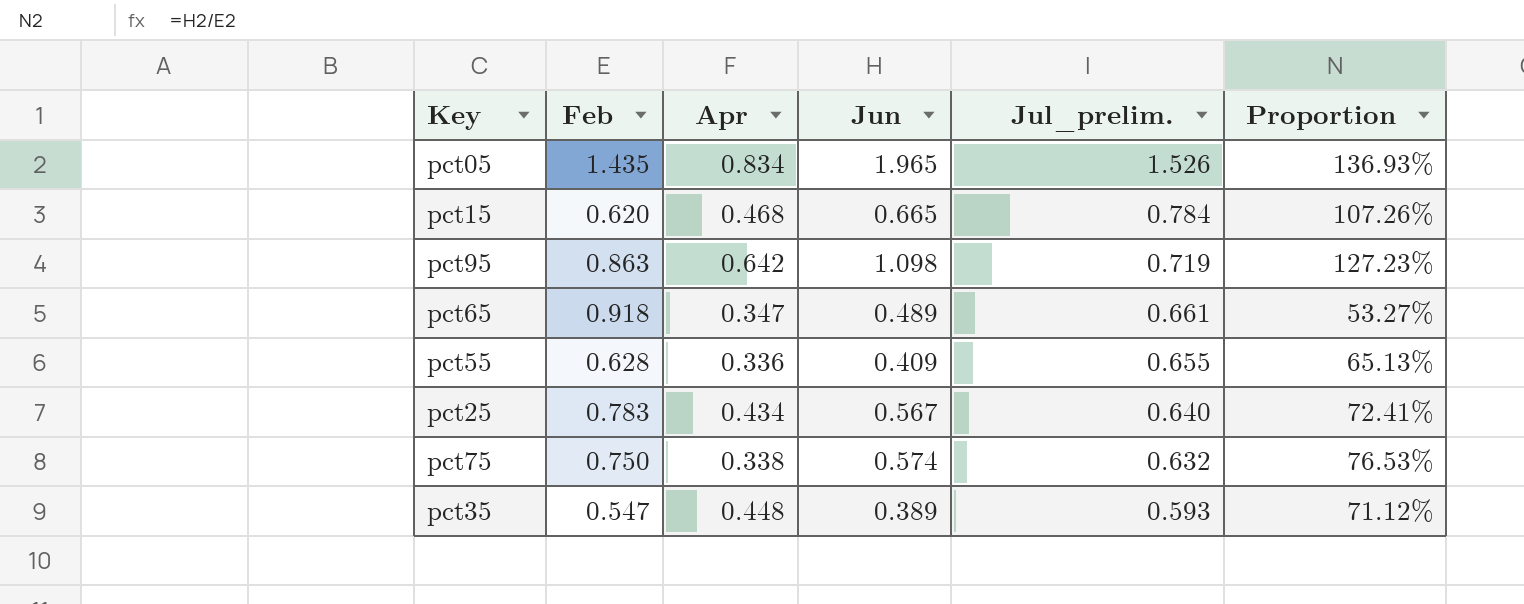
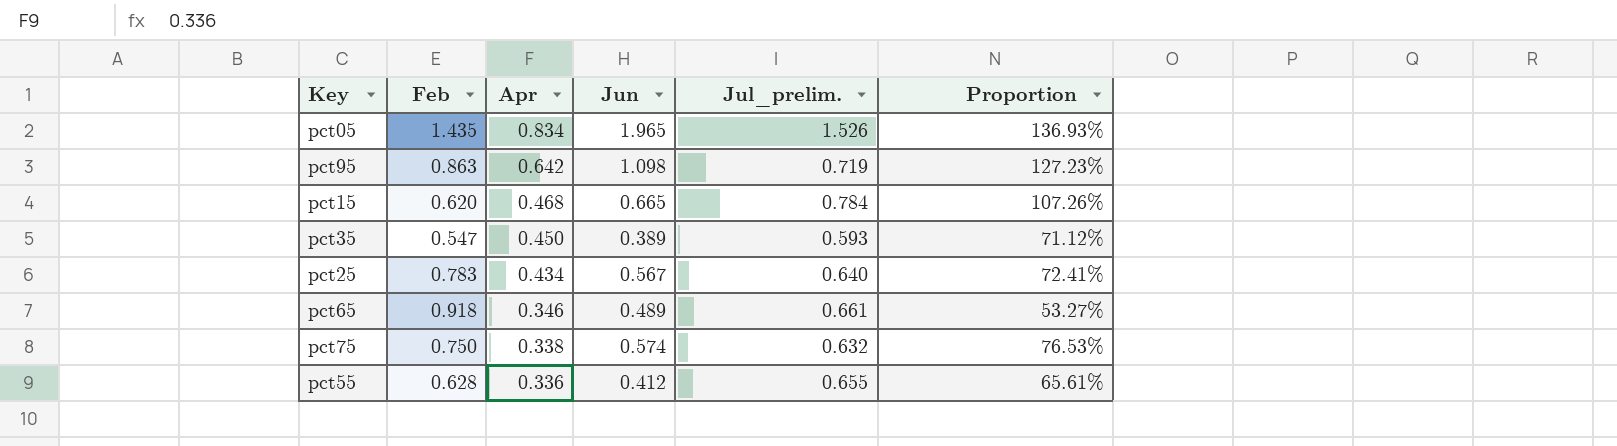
row order: Jul_prelim. descending -> Apr descending
pct35 | Apr: 0.448 -> 0.450
pct65 | Apr: 0.347 -> 0.346
pct55 | Jun: 0.409 -> 0.412
pct55 | Proportion: 65.13% -> 65.61%

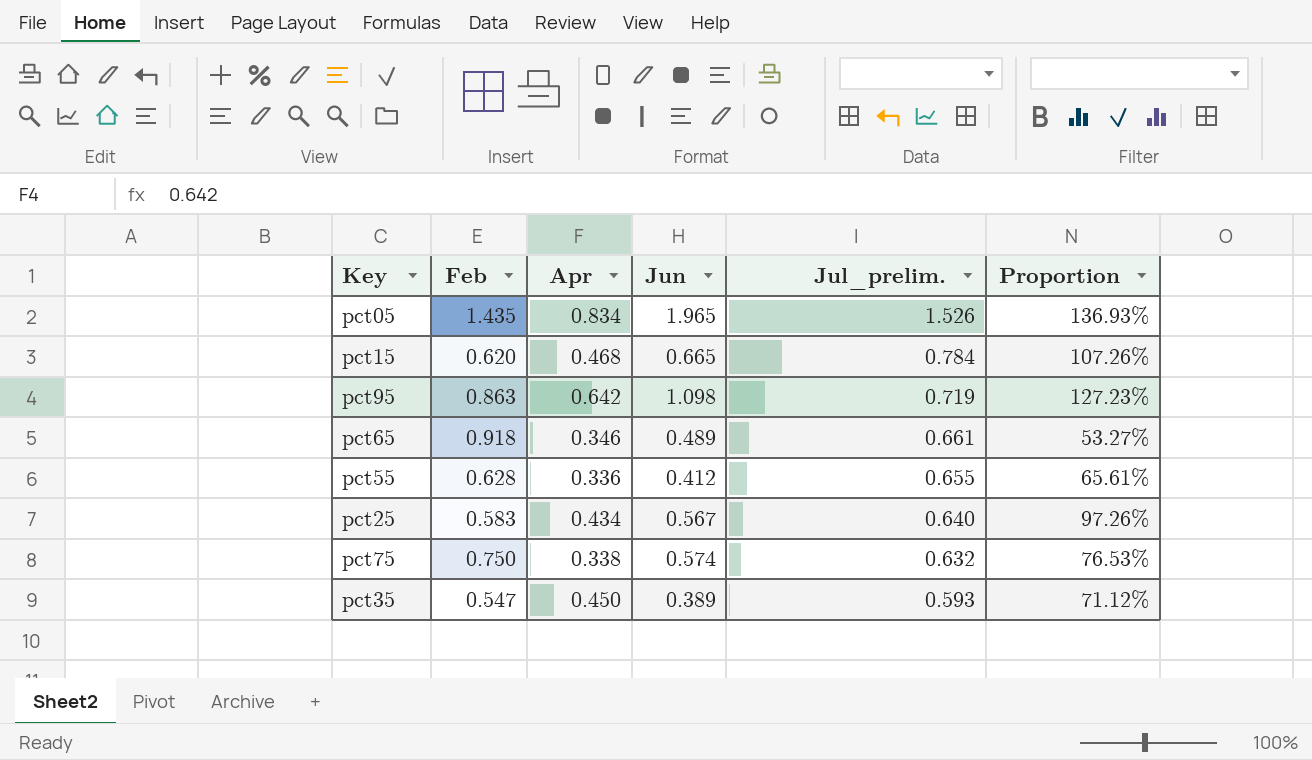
row order: Apr descending -> Jul_prelim. descending
pct25 | Feb: 0.783 -> 0.583
pct25 | Proportion: 72.41% -> 97.26%

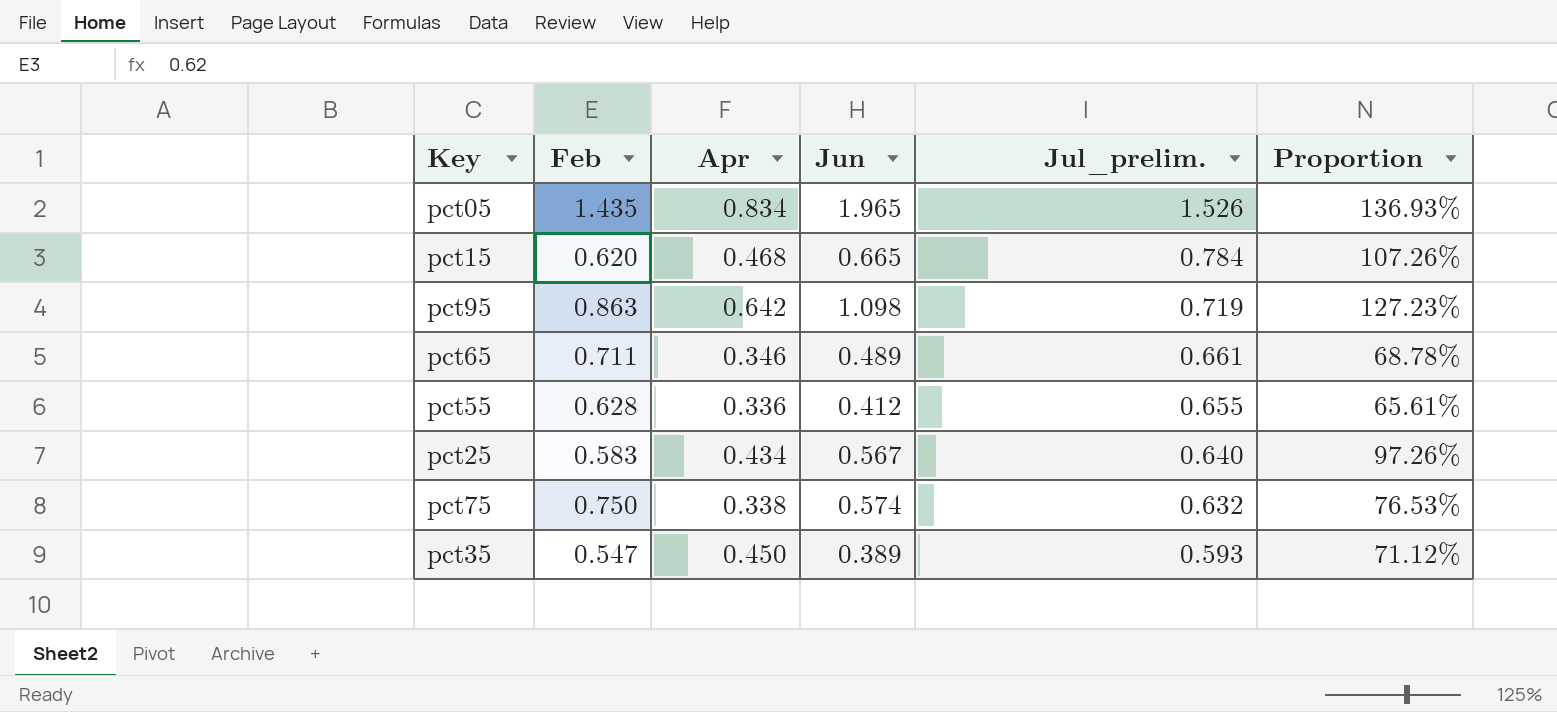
pct65 | Feb: 0.918 -> 0.711
pct65 | Proportion: 53.27% -> 68.78%

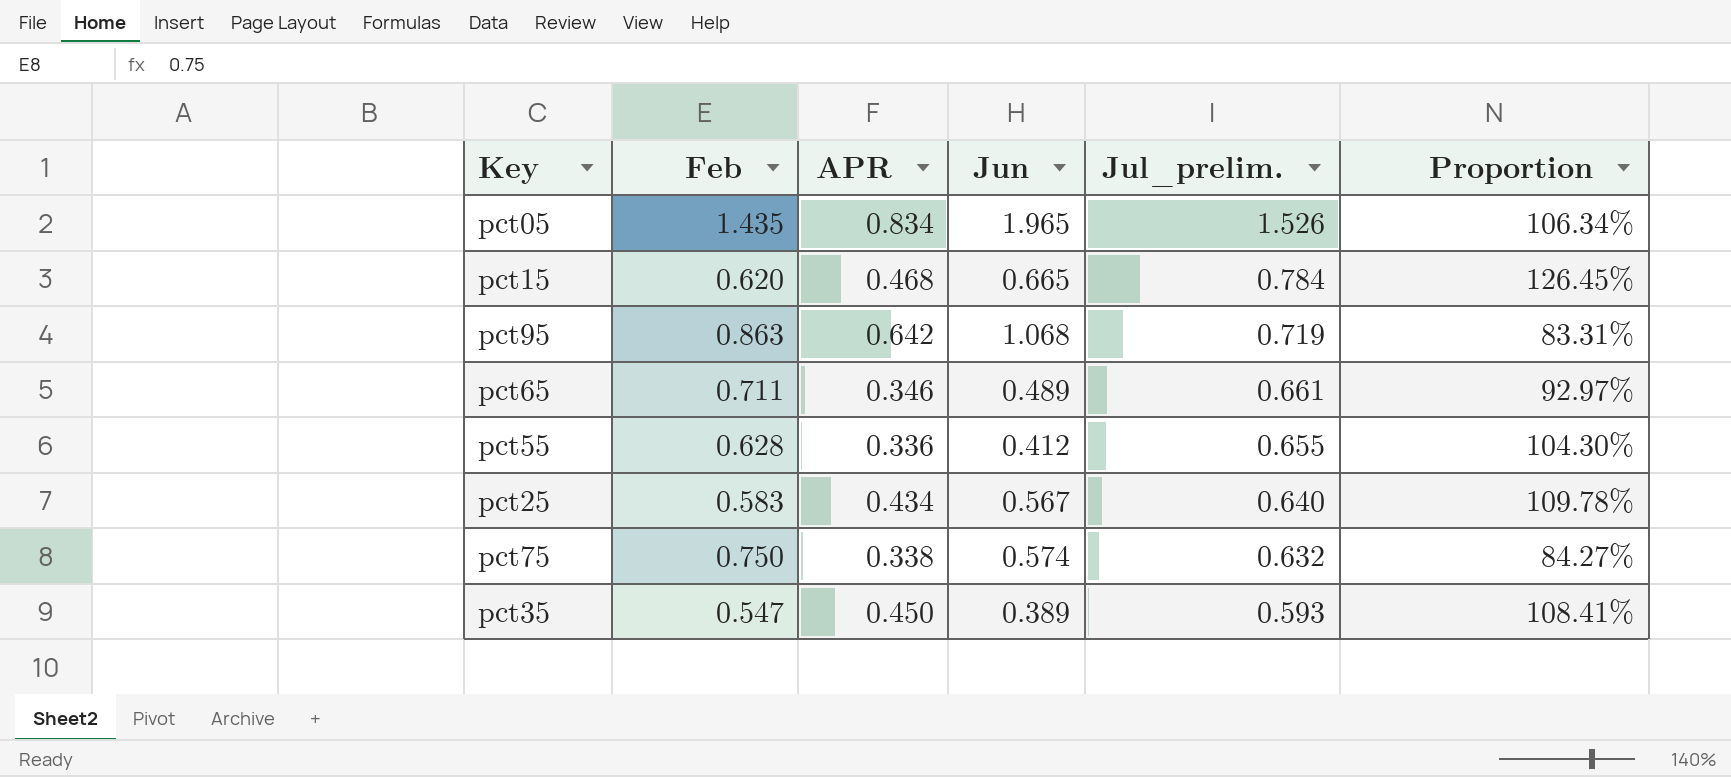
column name: Apr -> APR
column Proportion | formula: [Jun] / [Feb] -> [Jul_prelim.] / [Feb]
pct95 | Jun: 1.098 -> 1.068

